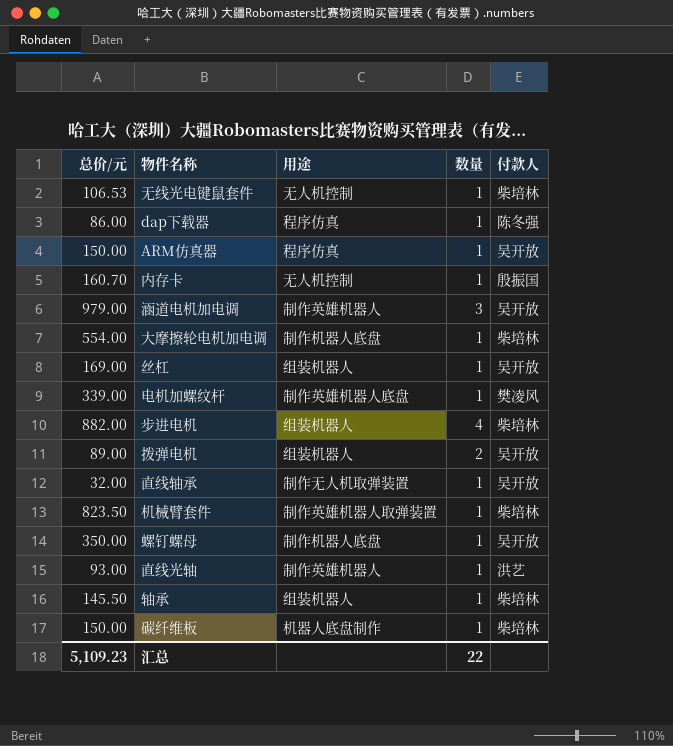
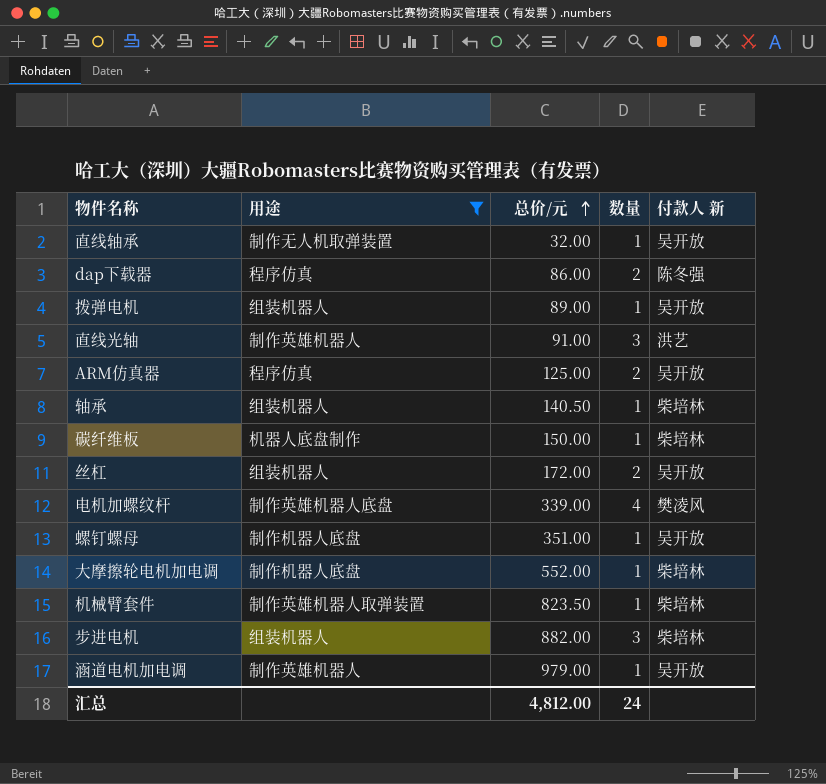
filter: none -> 用途 != 无人机控制
row order: none -> 总价/元 ascending
column 总价/元 | position: 1 -> 3
column name: 付款人 -> 付款人 新
dap下载器 | 数量: 1 -> 2
拨弹电机 | 数量: 2 -> 1
直线光轴 | 总价/元: 93.00 -> 91.00
直线光轴 | 数量: 1 -> 3
ARM仿真器 | 总价/元: 150.00 -> 125.00
ARM仿真器 | 数量: 1 -> 2
轴承 | 总价/元: 145.50 -> 140.50
丝杠 | 总价/元: 169.00 -> 172.00
丝杠 | 数量: 1 -> 2
电机加螺纹杆 | 数量: 1 -> 4
螺钉螺母 | 总价/元: 350.00 -> 351.00
大摩擦轮电机加电调 | 总价/元: 554.00 -> 552.00
步进电机 | 数量: 4 -> 3
涵道电机加电调 | 数量: 3 -> 1
汇总 | 总价/元: 5,109.23 -> 4,812.00
汇总 | 数量: 22 -> 24

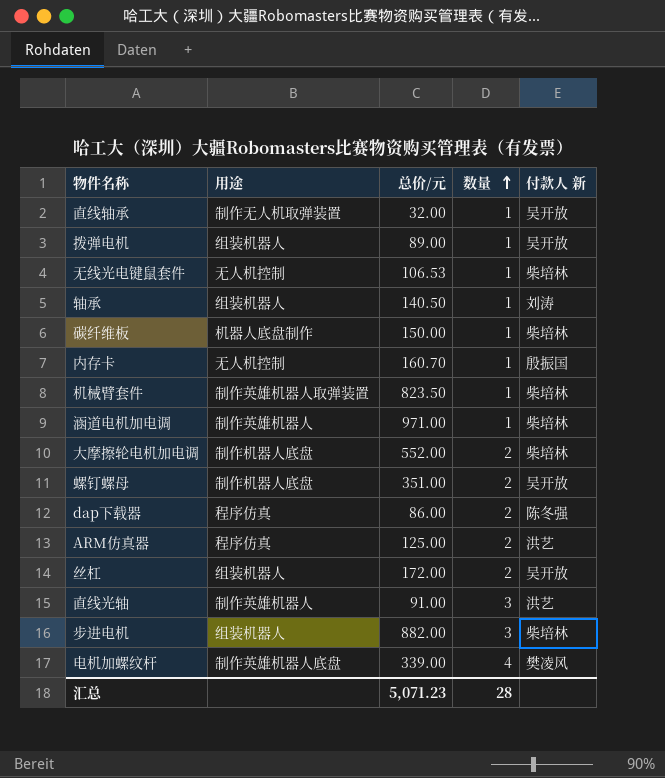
filter: 用途 != 无人机控制 -> none
row order: 总价/元 ascending -> 数量 ascending
轴承 | 付款人 新: 柴培林 -> 刘涛
涵道电机加电调 | 总价/元: 979.00 -> 971.00
涵道电机加电调 | 付款人 新: 吴开放 -> 柴培林
大摩擦轮电机加电调 | 数量: 1 -> 2
螺钉螺母 | 数量: 1 -> 2
ARM仿真器 | 付款人 新: 吴开放 -> 洪艺
汇总 | 总价/元: 4,812.00 -> 5,071.23
汇总 | 数量: 24 -> 28

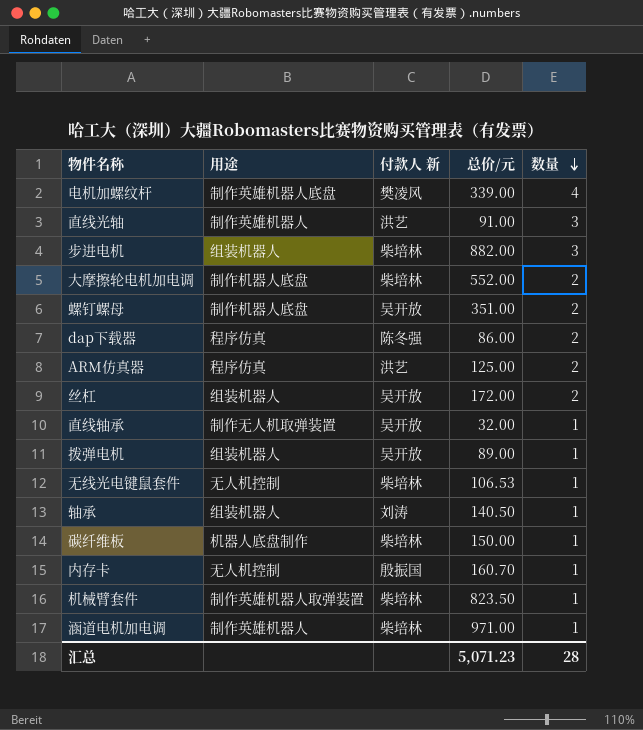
row order: 数量 ascending -> 数量 descending
column 付款人 新 | position: 5 -> 3

